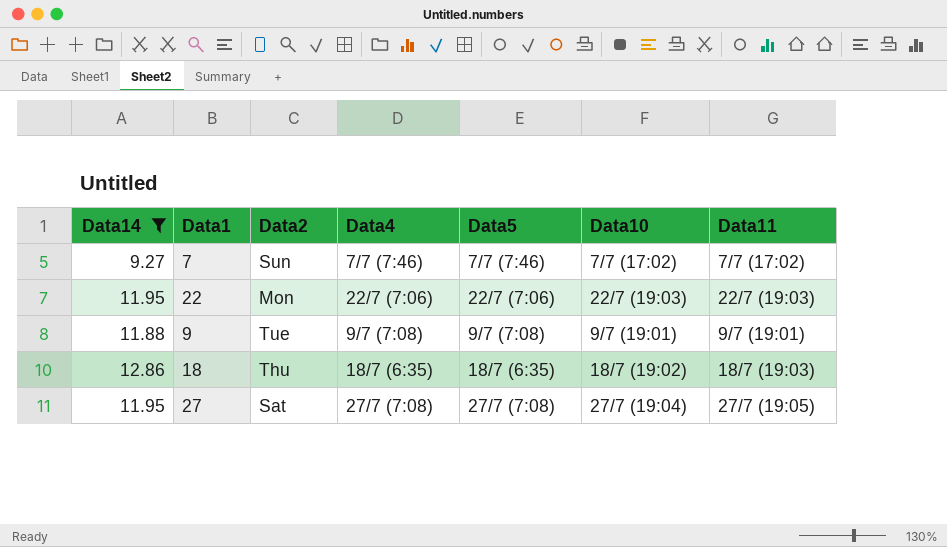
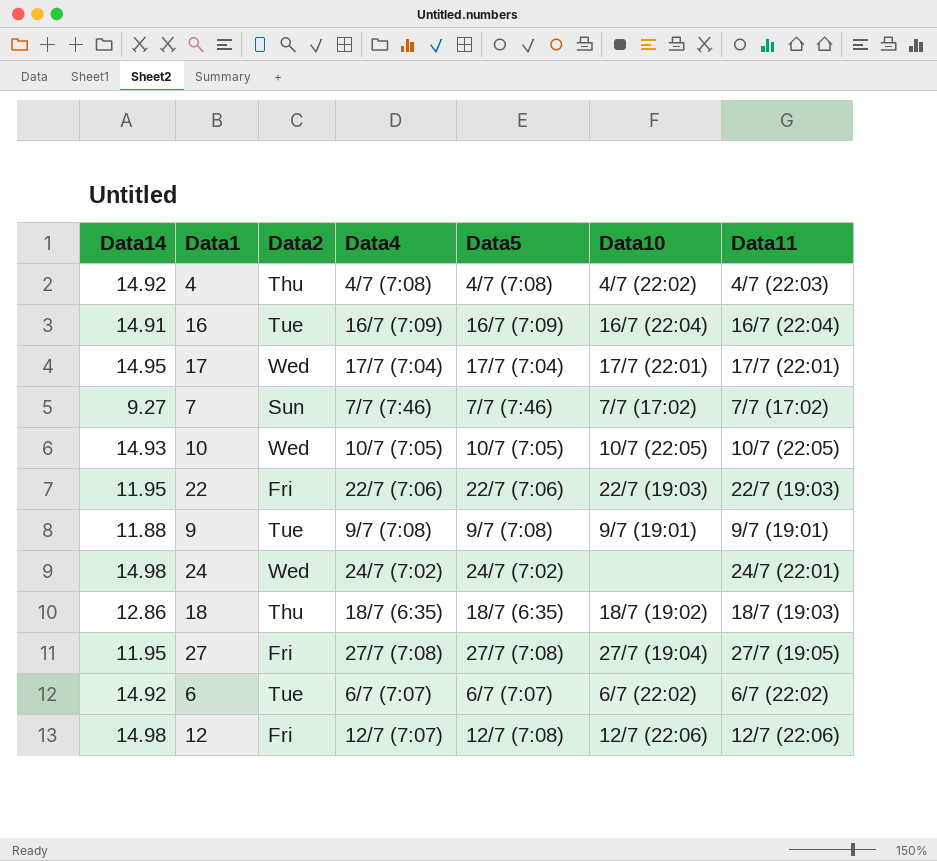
filter: Data14 <= 12.86 -> none
22 | Data2: Mon -> Fri
27 | Data2: Sat -> Fri

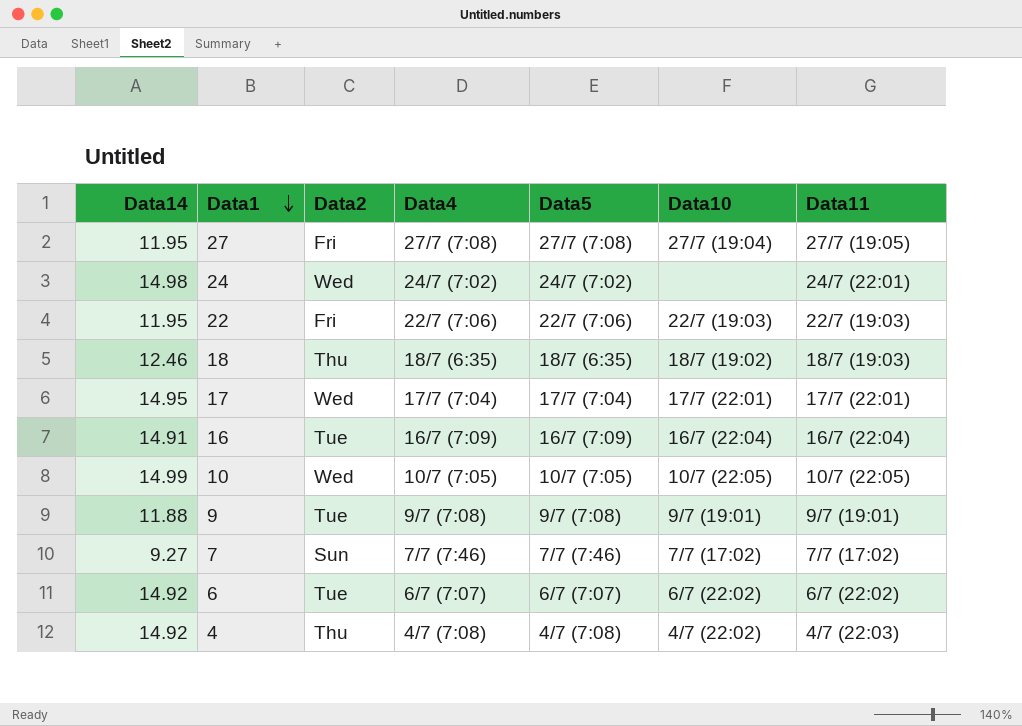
row order: none -> Data1 descending
row 12: 14.98 | Fri | 12/7 (7:07) | 12/7 (7:08) | 12/7 (22:06) | 12/7 (22:06) -> none
18 | Data14: 12.86 -> 12.46
10 | Data14: 14.93 -> 14.99

